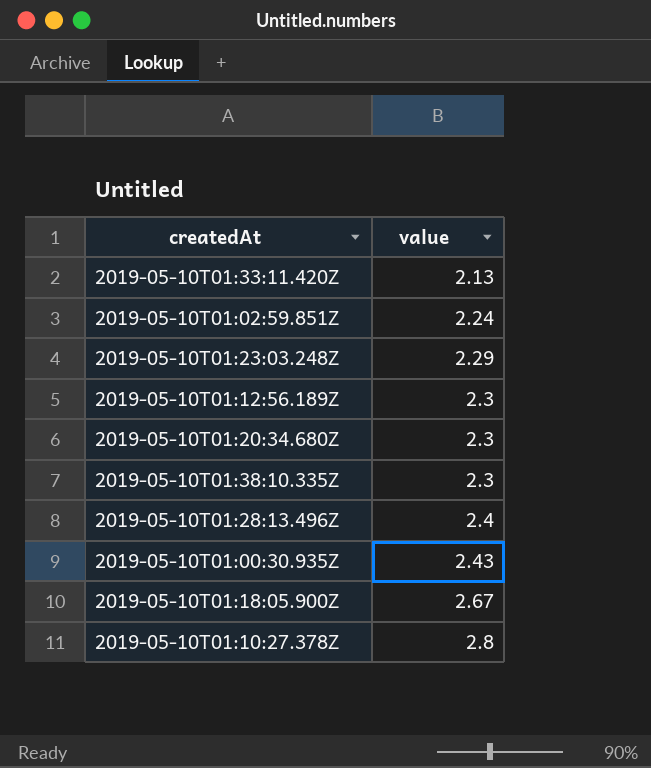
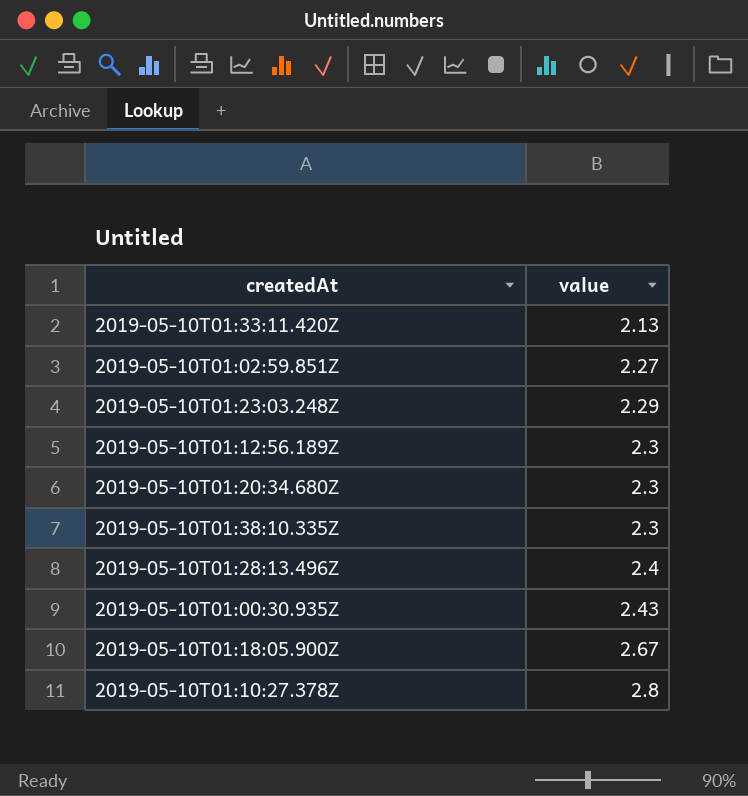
2019-05-10T01:02:59.851Z | value: 2.24 -> 2.27

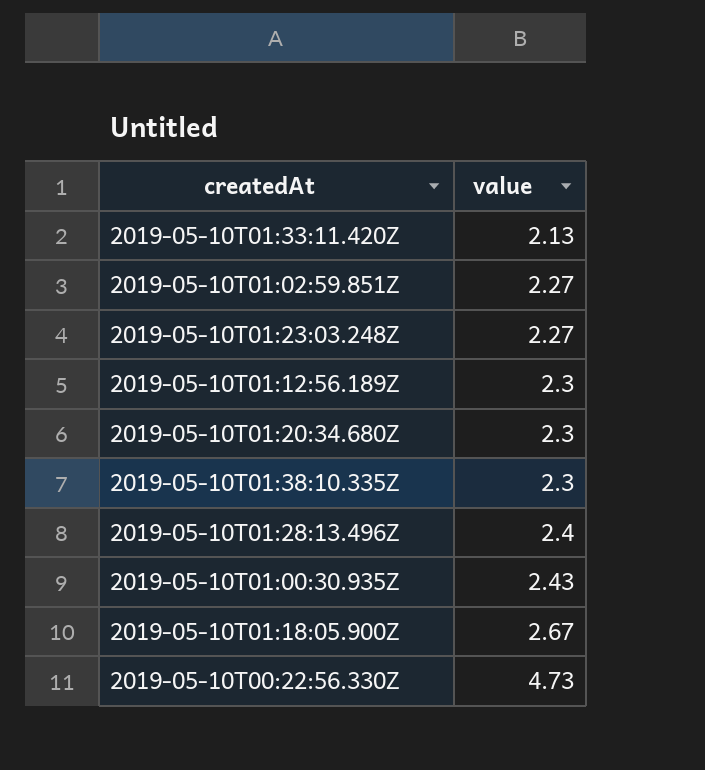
row 2019-05-10T01:10:27.378Z: 2.8 -> none
2019-05-10T01:23:03.248Z | value: 2.29 -> 2.27
row 2019-05-10T00:22:56.330Z: none -> 4.73

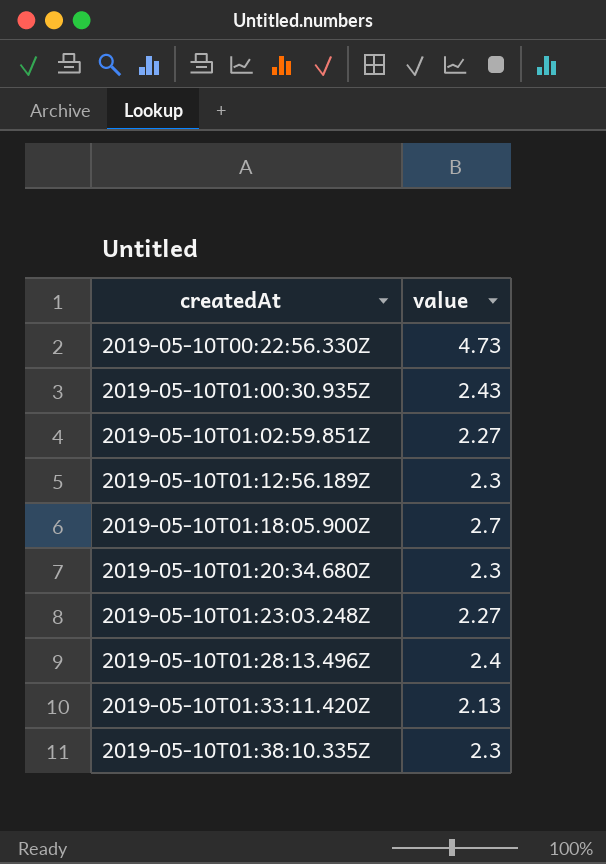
row order: value ascending -> createdAt ascending
2019-05-10T01:18:05.900Z | value: 2.67 -> 2.7

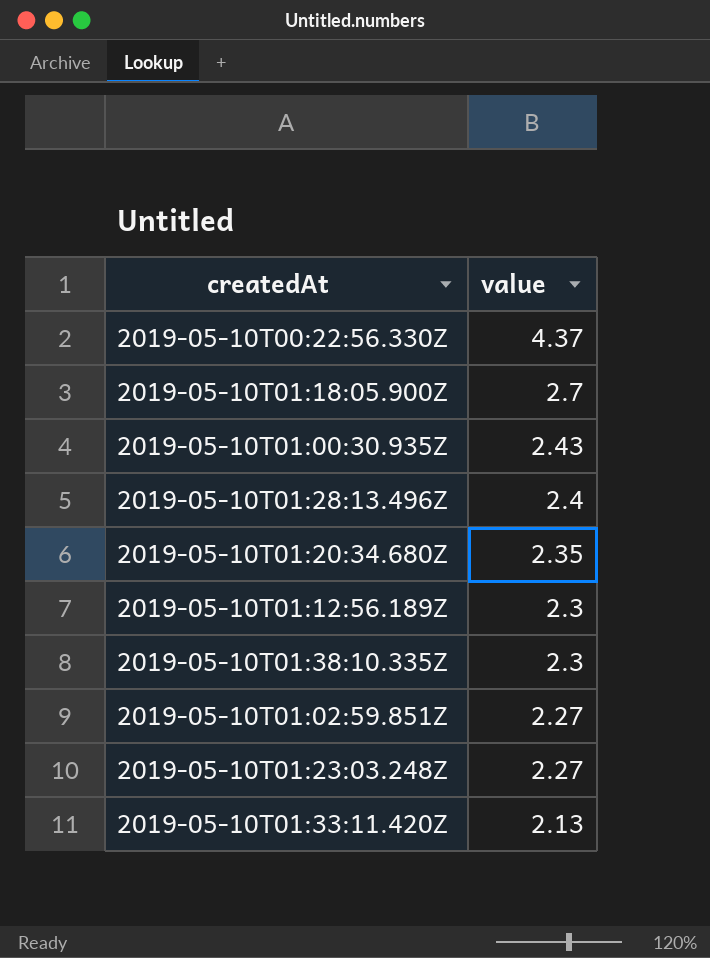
row order: createdAt ascending -> value descending
2019-05-10T00:22:56.330Z | value: 4.73 -> 4.37
2019-05-10T01:20:34.680Z | value: 2.3 -> 2.35

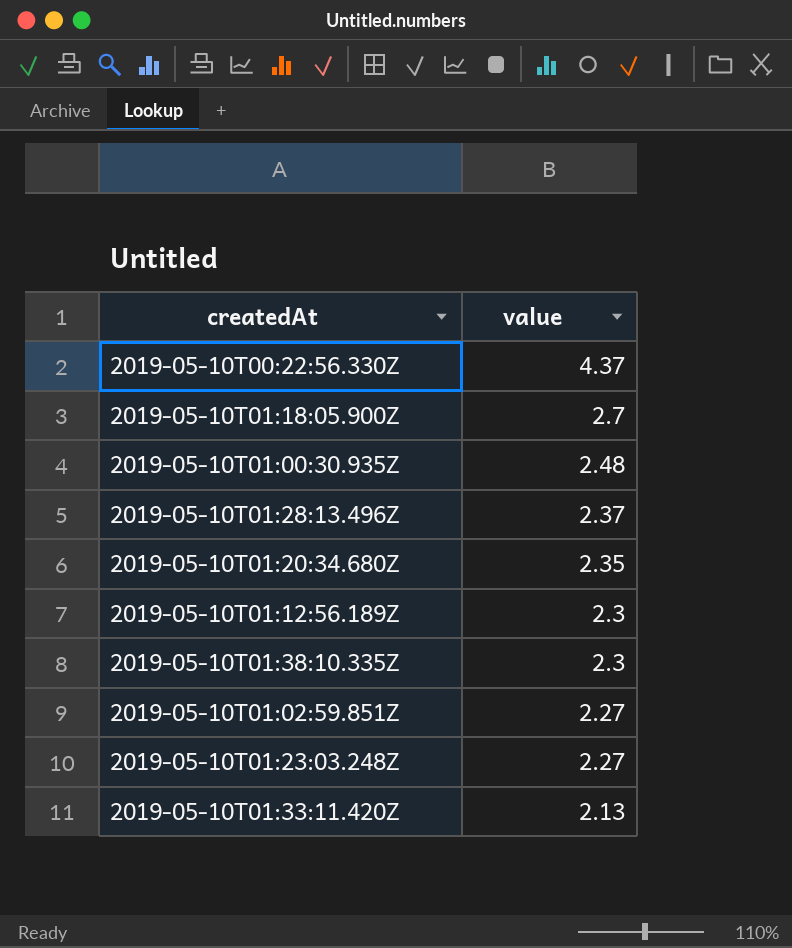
2019-05-10T01:00:30.935Z | value: 2.43 -> 2.48
2019-05-10T01:28:13.496Z | value: 2.4 -> 2.37

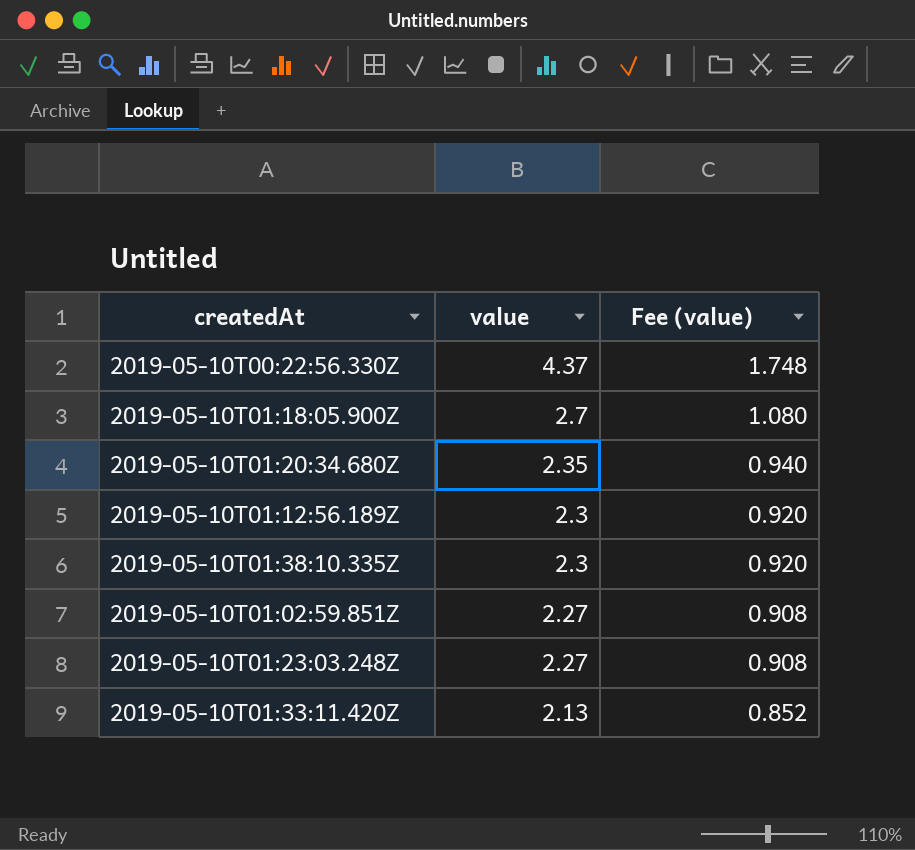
column Fee (value) | formula: none -> [value] * 0.4
row 2019-05-10T01:00:30.935Z: 2.48 -> none
row 2019-05-10T01:28:13.496Z: 2.37 -> none

